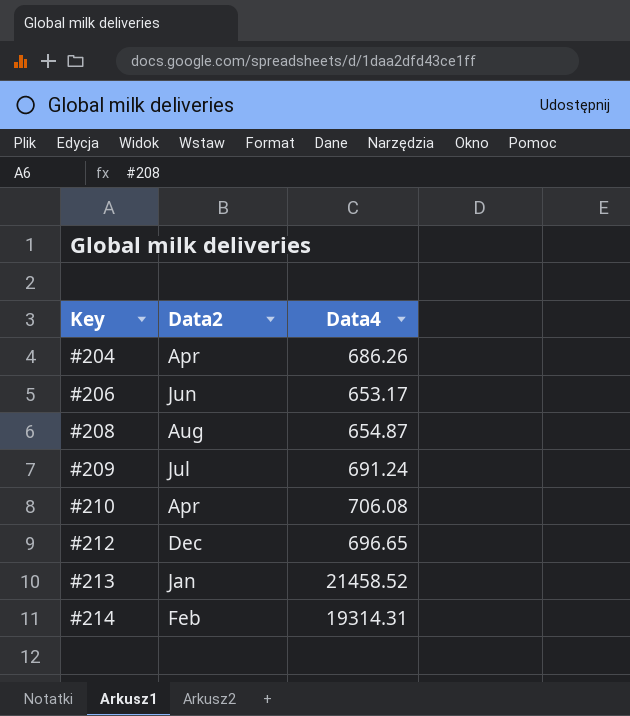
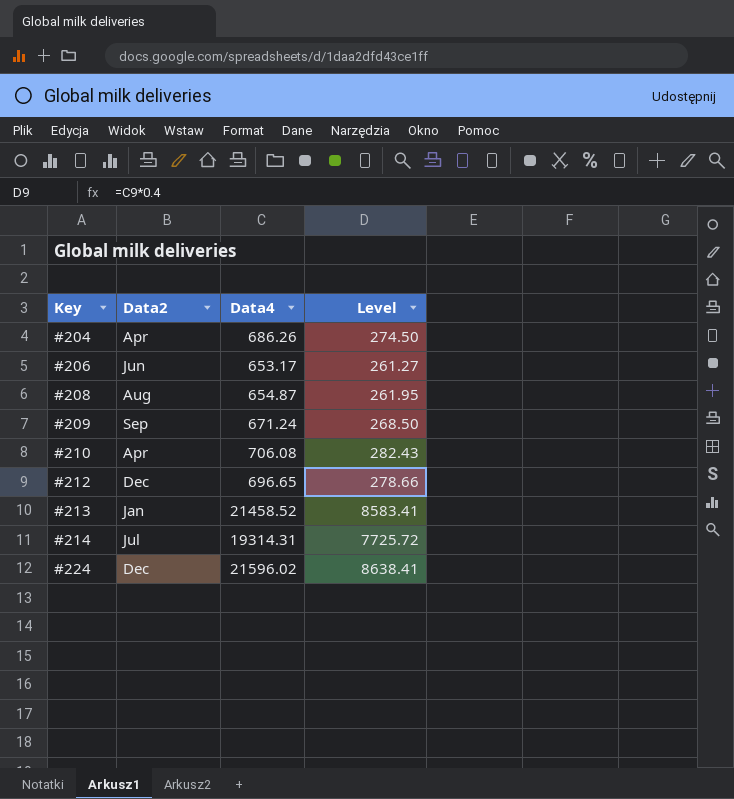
column Level | formula: none -> [Data4] * 0.4
#209 | Data2: Jul -> Sep
#209 | Data4: 691.24 -> 671.24
#214 | Data2: Feb -> Jul
row #224: none -> Dec | 21596.02 | 8638.41

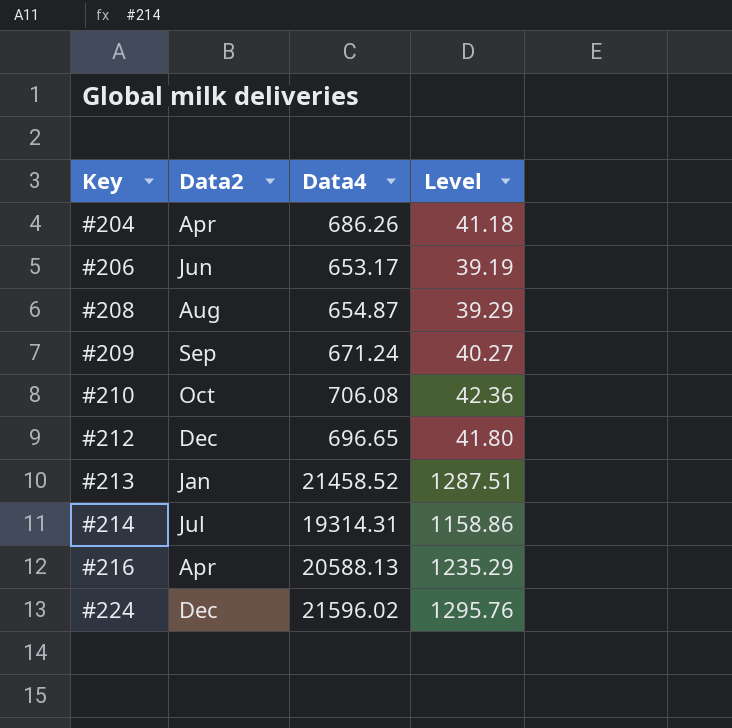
column Level | formula: [Data4] * 0.4 -> [Data4] * 0.06
#210 | Data2: Apr -> Oct
row #216: none -> Apr | 20588.13 | 1235.29

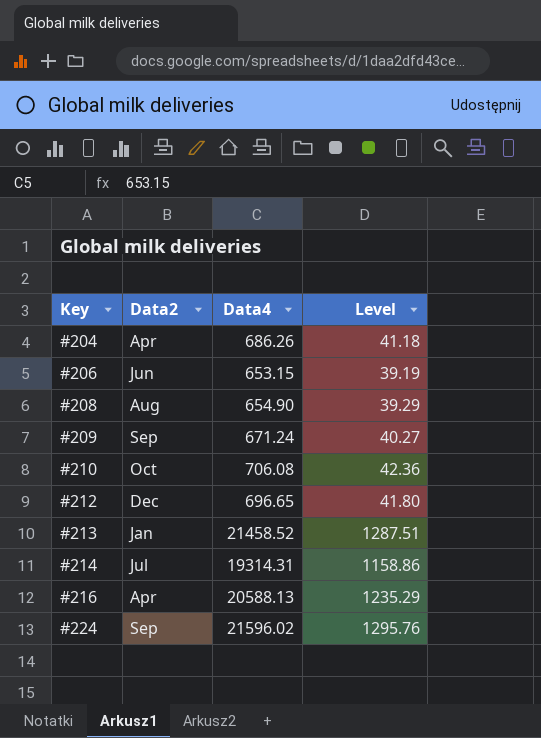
#206 | Data4: 653.17 -> 653.15
#208 | Data4: 654.87 -> 654.90
#224 | Data2: Dec -> Sep

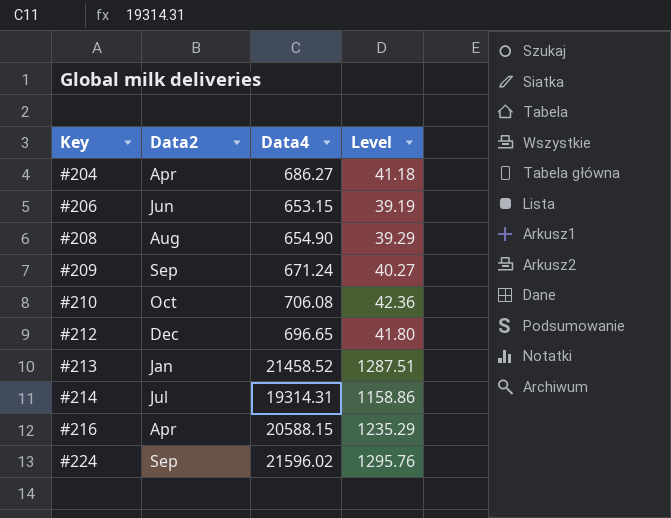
#204 | Data4: 686.26 -> 686.27
#216 | Data4: 20588.13 -> 20588.15

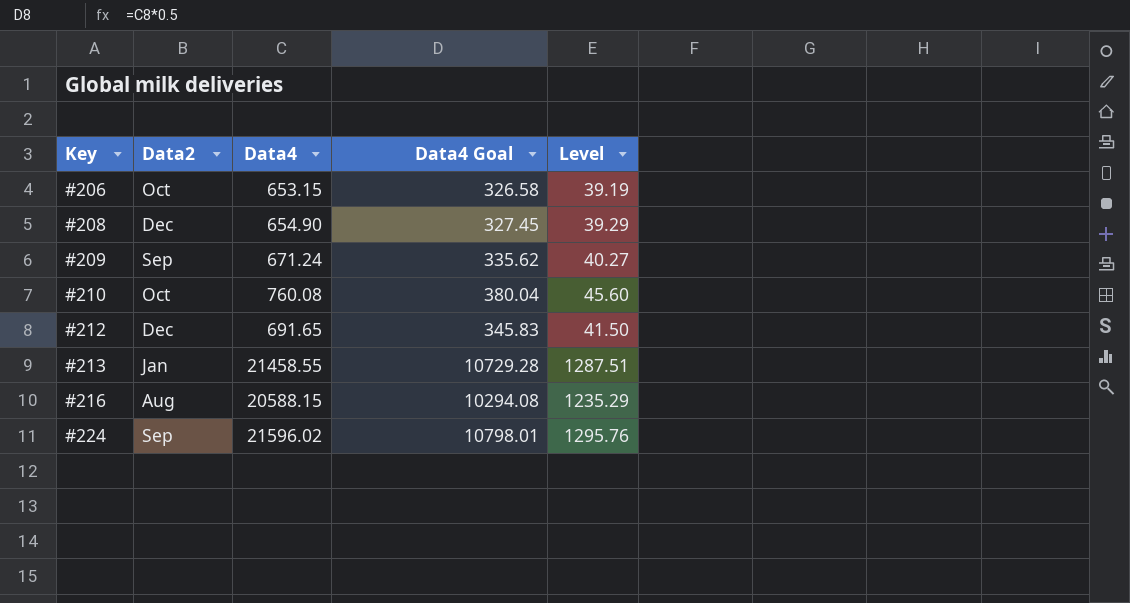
column Data4 Goal | formula: none -> [Data4] * 0.5
row #204: Apr | 686.27 | 41.18 -> none
row #214: Jul | 19314.31 | 1158.86 -> none
#206 | Data2: Jun -> Oct
#208 | Data2: Aug -> Dec
#210 | Data4: 706.08 -> 760.08
#210 | Level: 42.36 -> 45.60
#212 | Data4: 696.65 -> 691.65
#212 | Level: 41.80 -> 41.50
#213 | Data4: 21458.52 -> 21458.55
#216 | Data2: Apr -> Aug

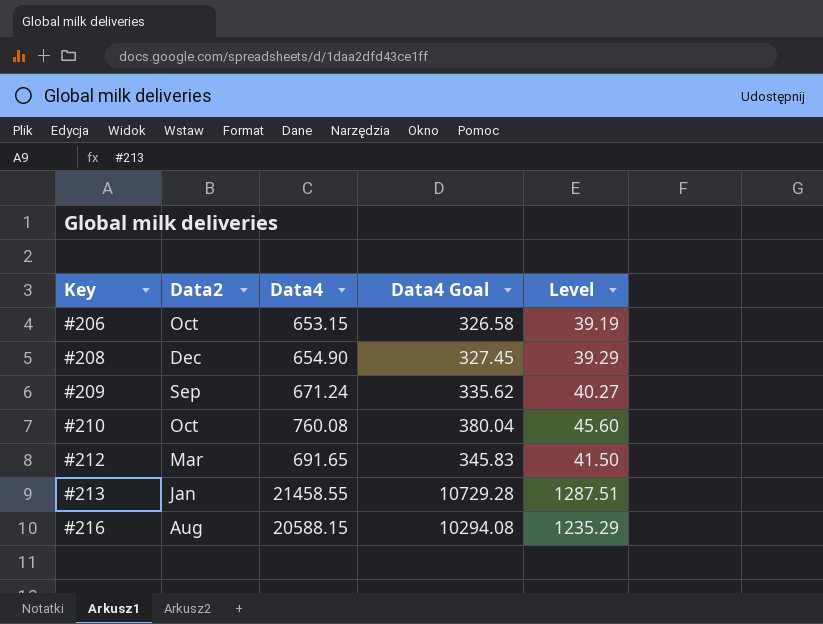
row #224: Sep | 21596.02 | 10798.01 | 1295.76 -> none
#212 | Data2: Dec -> Mar

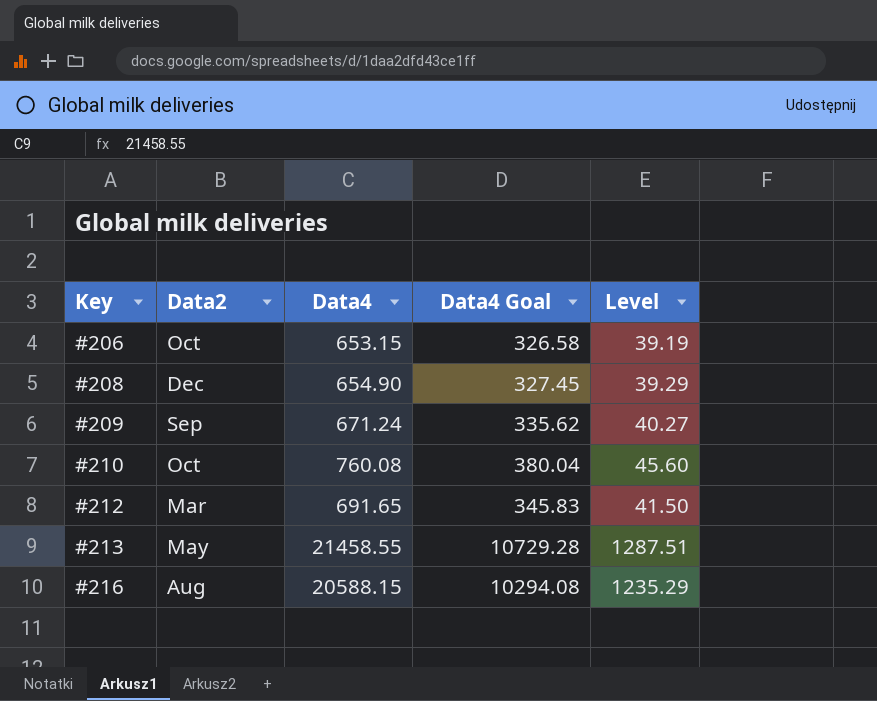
#213 | Data2: Jan -> May

